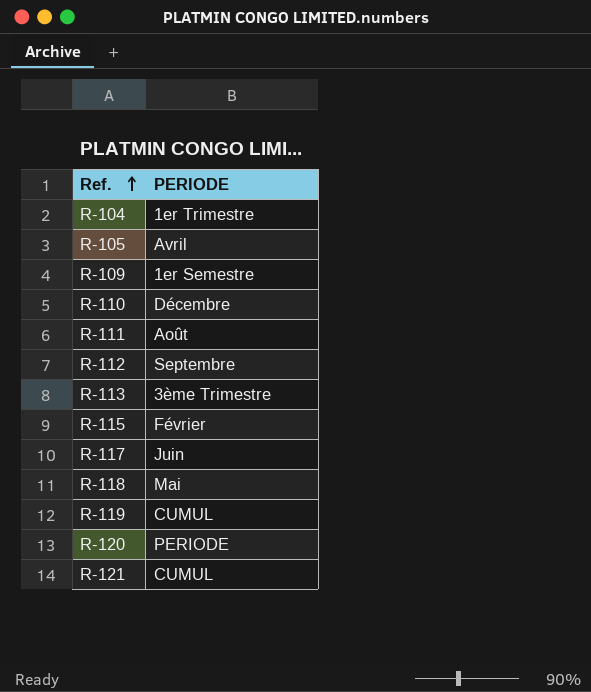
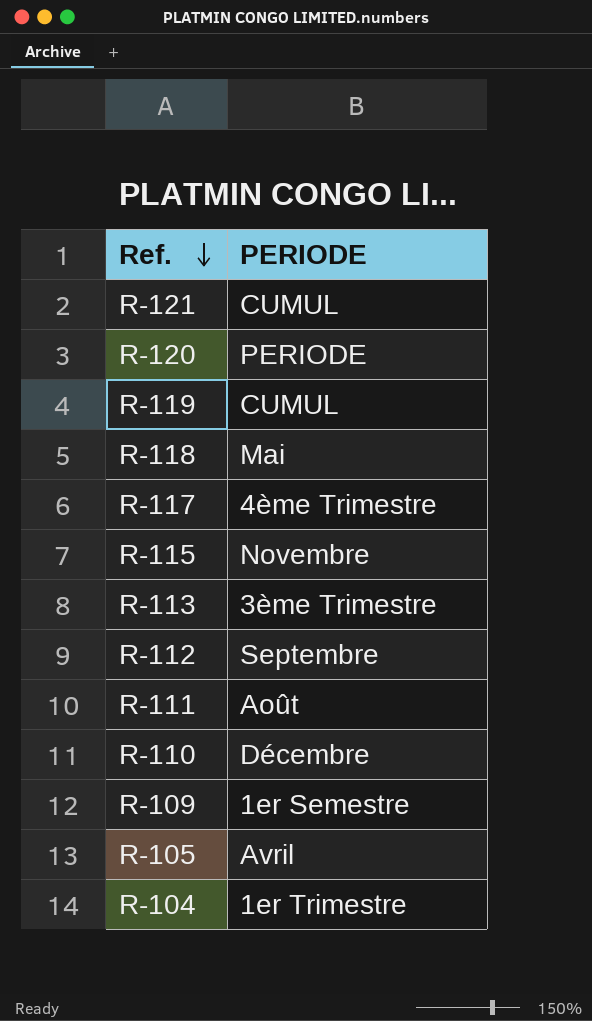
row order: Ref. ascending -> Ref. descending
R-117 | PERIODE: Juin -> 4ème Trimestre
R-115 | PERIODE: Février -> Novembre

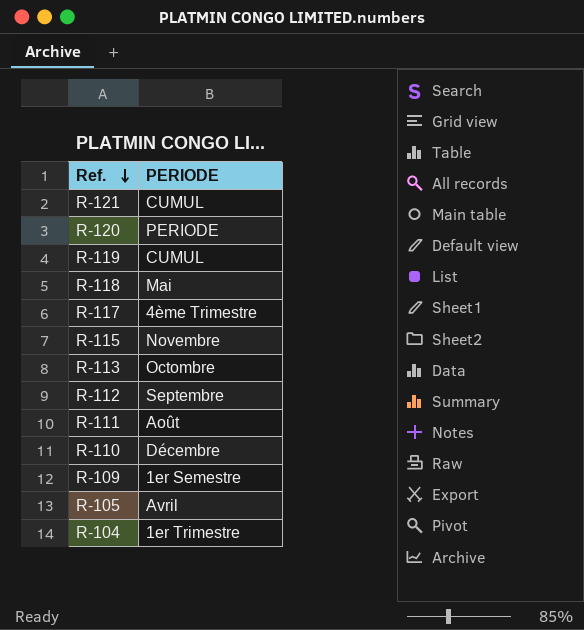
R-113 | PERIODE: 3ème Trimestre -> Octombre

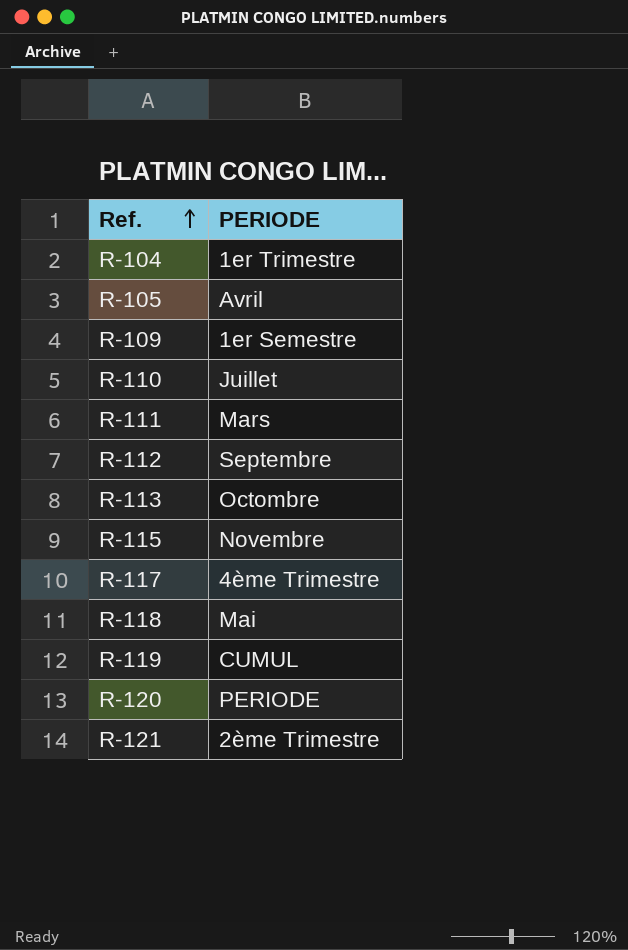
row order: Ref. descending -> Ref. ascending
R-110 | PERIODE: Décembre -> Juillet
R-111 | PERIODE: Août -> Mars
R-121 | PERIODE: CUMUL -> 2ème Trimestre

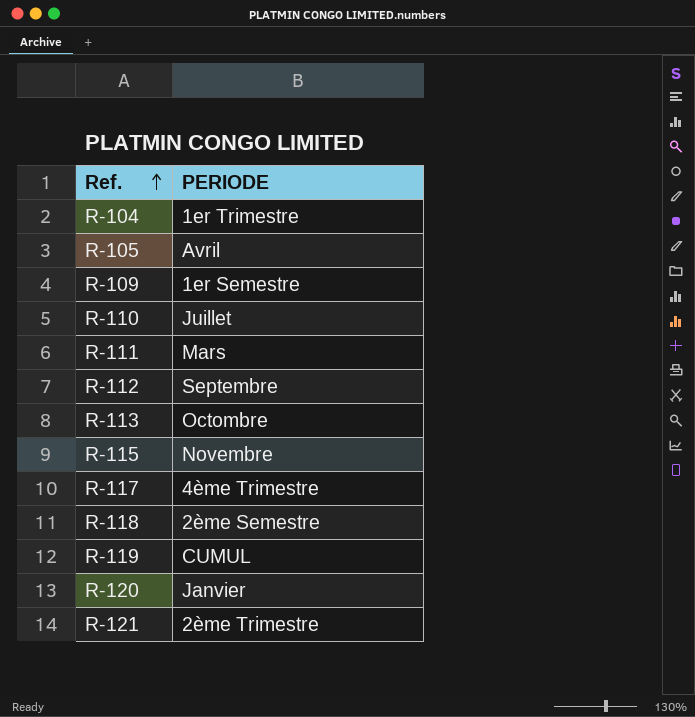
R-118 | PERIODE: Mai -> 2ème Semestre
R-120 | PERIODE: PERIODE -> Janvier

